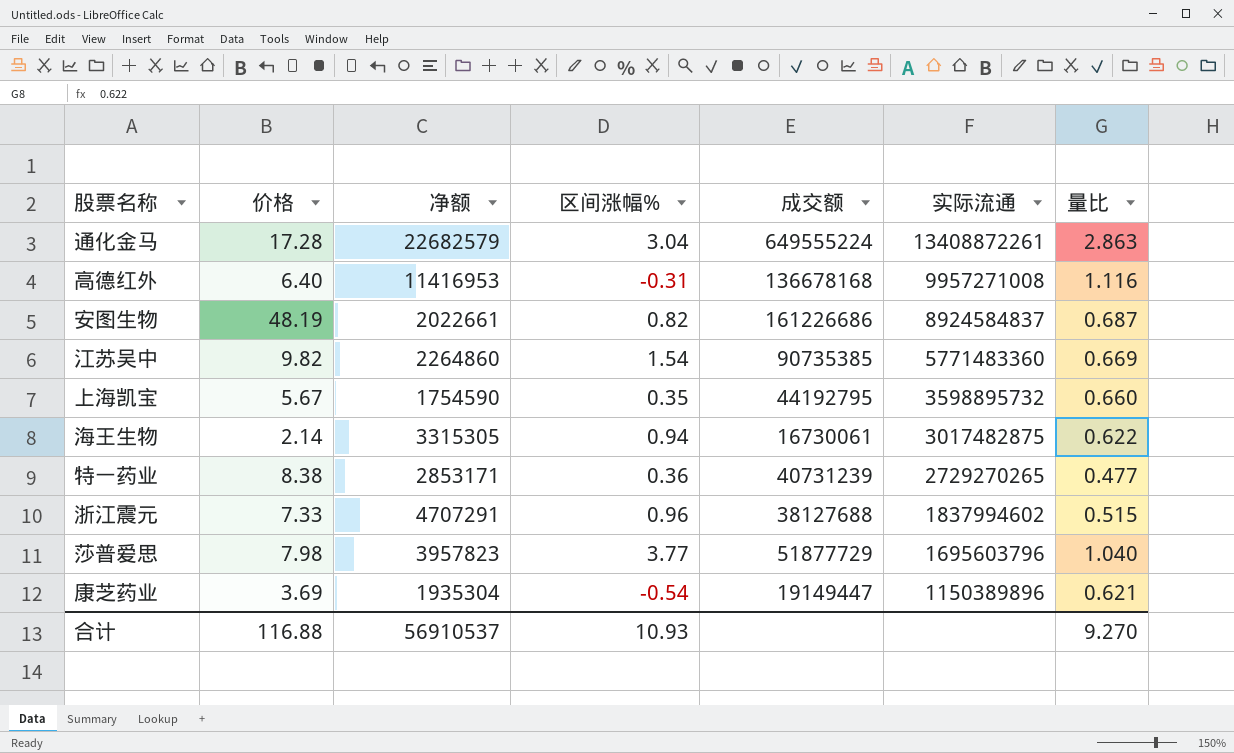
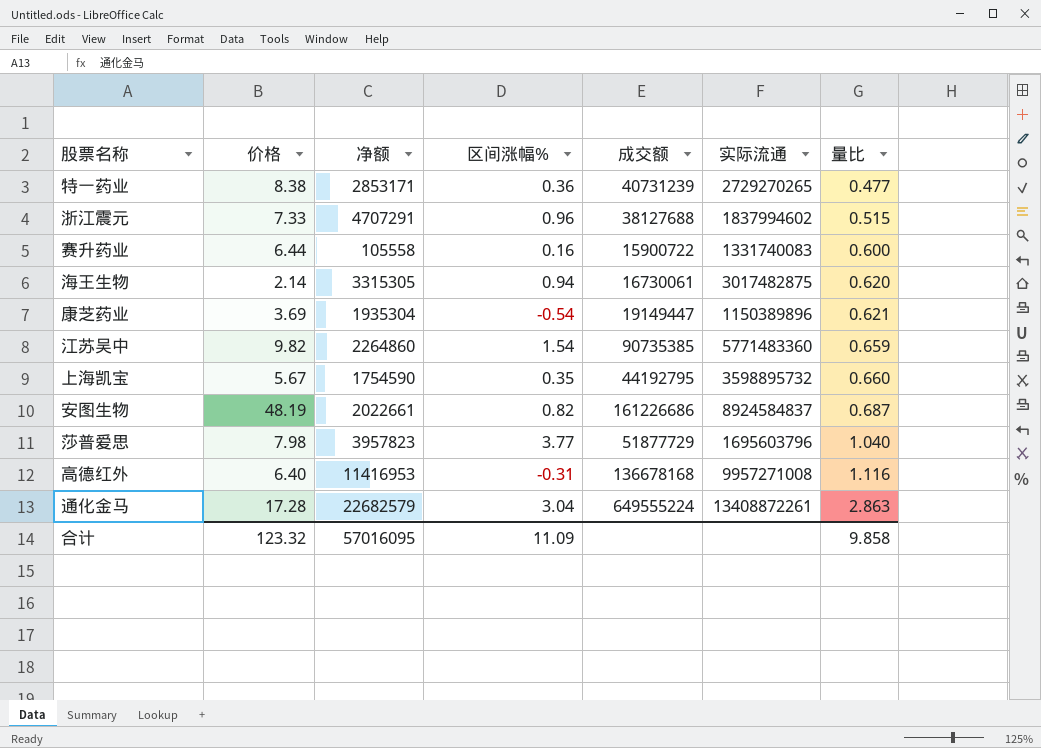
row order: 实际流通 descending -> 量比 ascending
row 赛升药业: none -> 6.44 | 105558 | 0.16 | 15900722 | 1331740083 | 0.600
海王生物 | 量比: 0.622 -> 0.620
江苏吴中 | 量比: 0.669 -> 0.659
合计 | 价格: 116.88 -> 123.32
合计 | 净额: 56910537 -> 57016095
合计 | 区间涨幅%: 10.93 -> 11.09
合计 | 量比: 9.270 -> 9.858

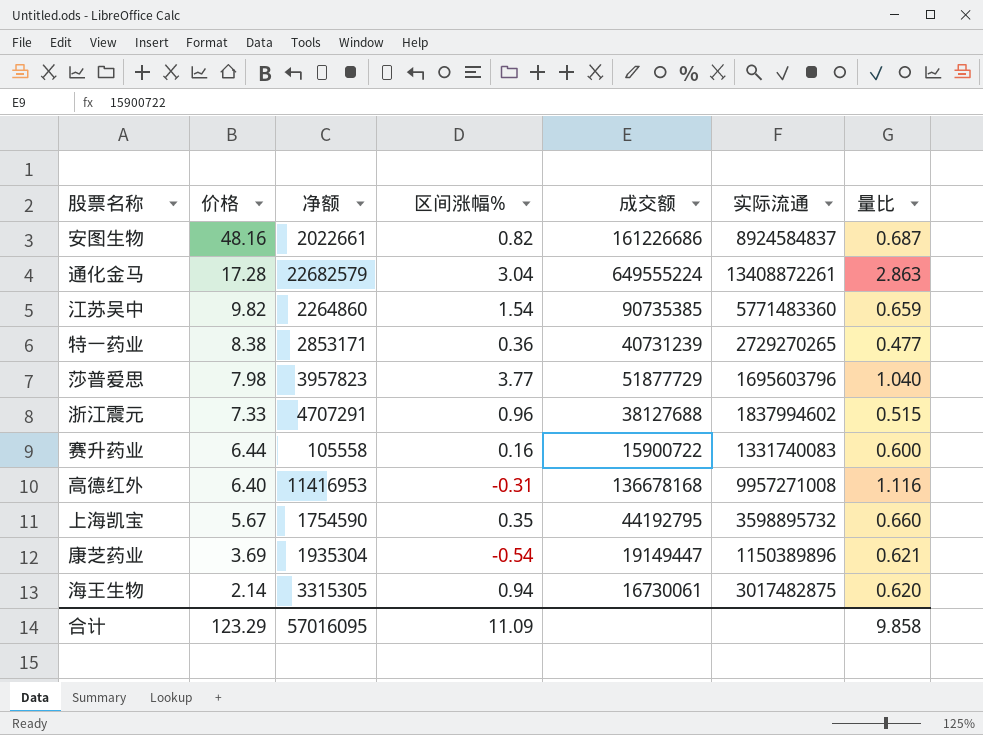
row order: 量比 ascending -> 价格 descending
安图生物 | 价格: 48.19 -> 48.16
合计 | 价格: 123.32 -> 123.29

